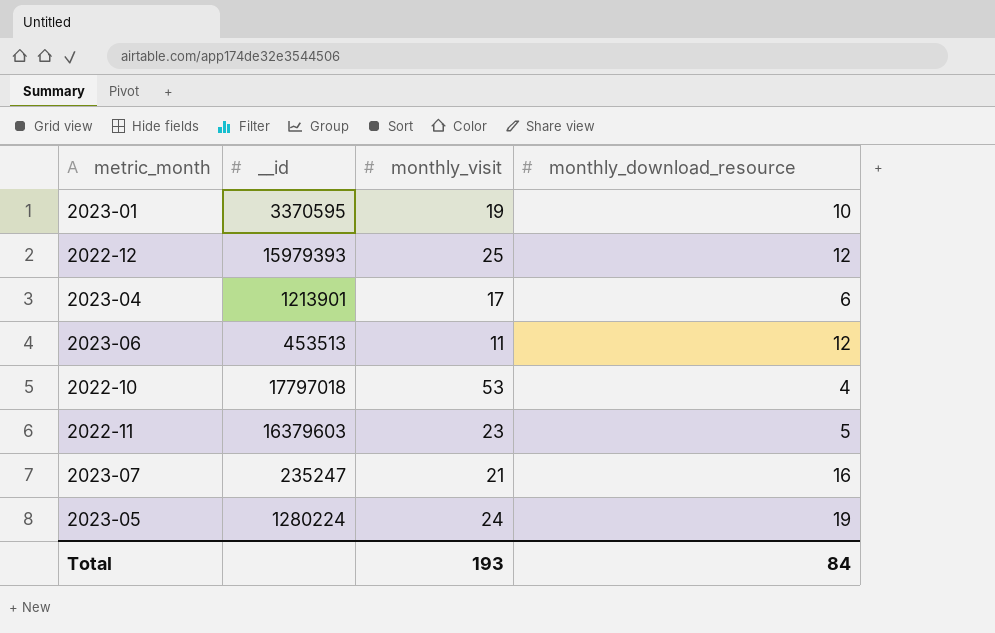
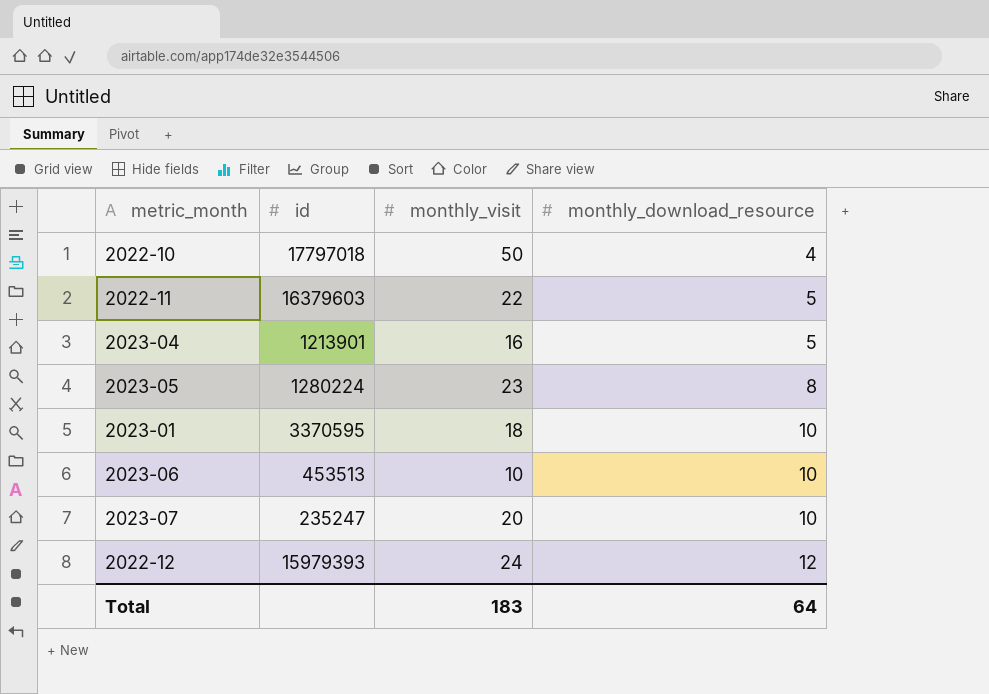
row order: none -> monthly_download_resource ascending
column name: __id -> id
2022-10 | monthly_visit: 53 -> 50
2022-11 | monthly_visit: 23 -> 22
2023-04 | monthly_visit: 17 -> 16
2023-04 | monthly_download_resource: 6 -> 5
2023-05 | monthly_visit: 24 -> 23
2023-05 | monthly_download_resource: 19 -> 8
2023-01 | monthly_visit: 19 -> 18
2023-06 | monthly_visit: 11 -> 10
2023-06 | monthly_download_resource: 12 -> 10
2023-07 | monthly_visit: 21 -> 20
2023-07 | monthly_download_resource: 16 -> 10
2022-12 | monthly_visit: 25 -> 24
Total | monthly_visit: 193 -> 183
Total | monthly_download_resource: 84 -> 64

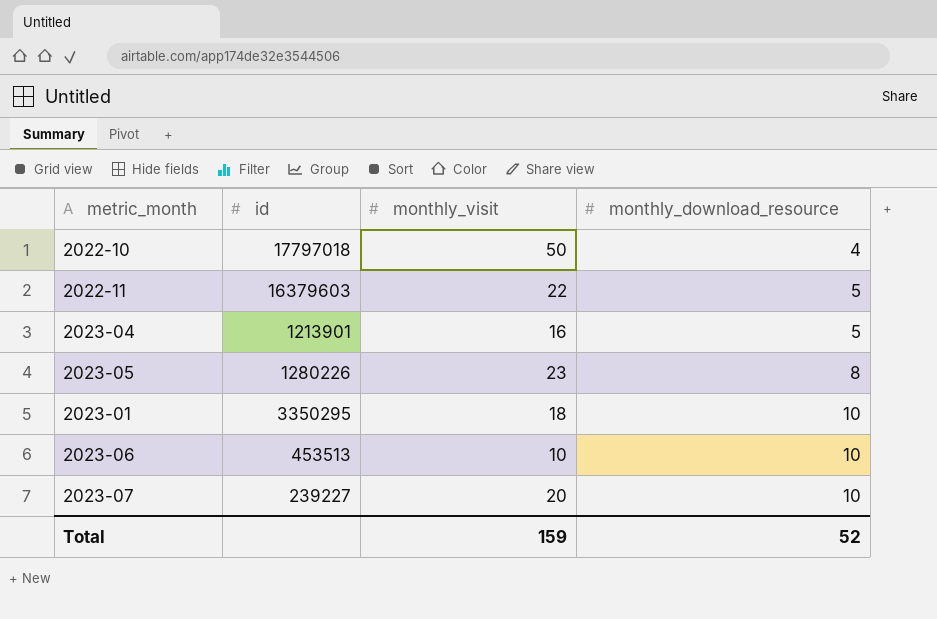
row 2022-12: 15979393 | 24 | 12 -> none
2023-05 | id: 1280224 -> 1280226
2023-01 | id: 3370595 -> 3350295
2023-07 | id: 235247 -> 239227
Total | monthly_visit: 183 -> 159
Total | monthly_download_resource: 64 -> 52

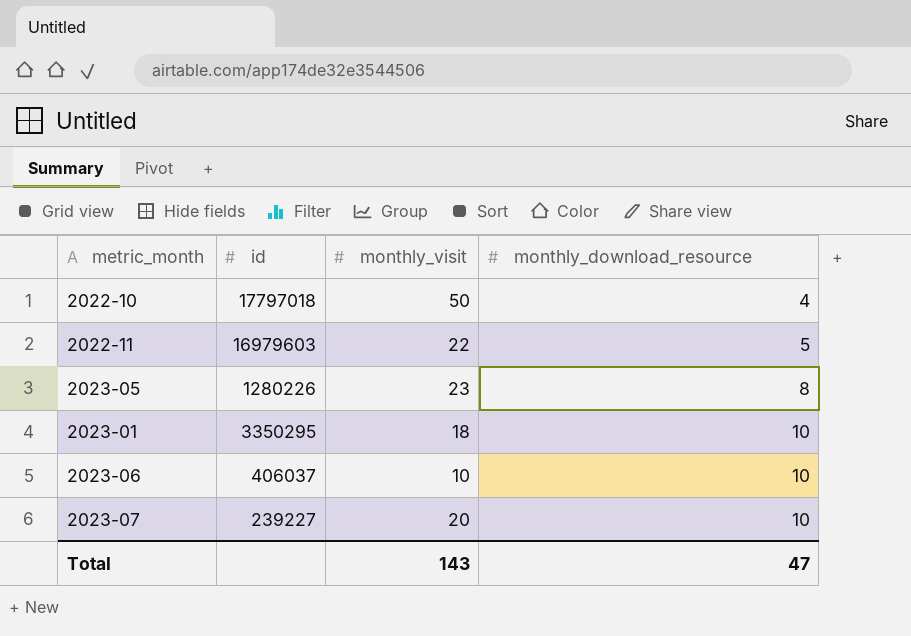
row 2023-04: 1213901 | 16 | 5 -> none
2022-11 | id: 16379603 -> 16979603
2023-06 | id: 453513 -> 406037
Total | monthly_visit: 159 -> 143
Total | monthly_download_resource: 52 -> 47

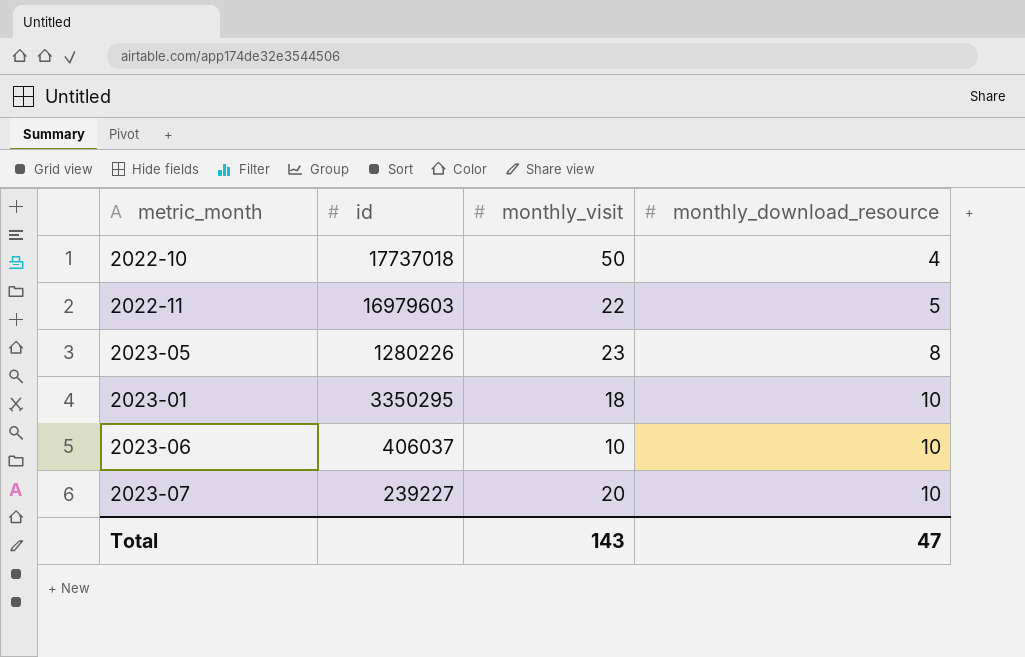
2022-10 | id: 17797018 -> 17737018

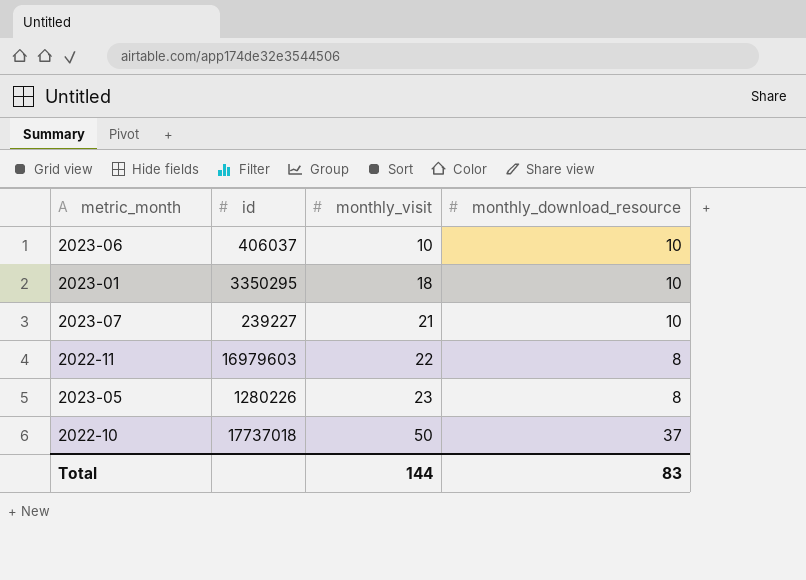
row order: monthly_download_resource ascending -> monthly_visit ascending
2023-07 | monthly_visit: 20 -> 21
2022-11 | monthly_download_resource: 5 -> 8
2022-10 | monthly_download_resource: 4 -> 37
Total | monthly_visit: 143 -> 144
Total | monthly_download_resource: 47 -> 83

